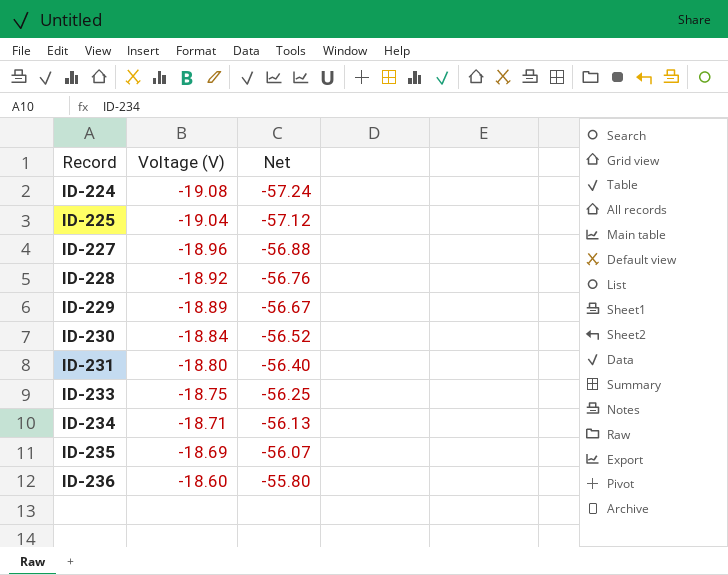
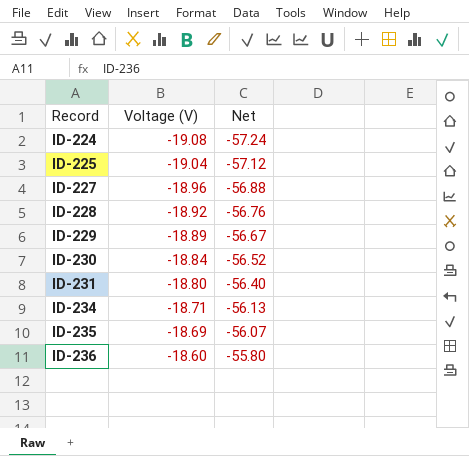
row ID-233: -18.75 | -56.25 -> none

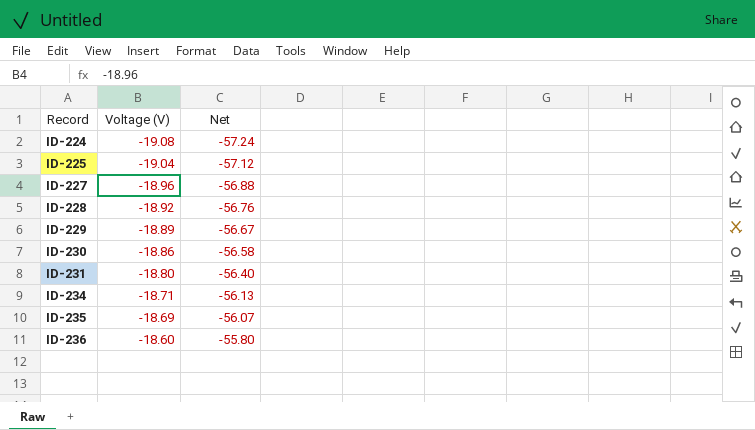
ID-230 | Voltage (V): -18.84 -> -18.86
ID-230 | Net: -56.52 -> -56.58

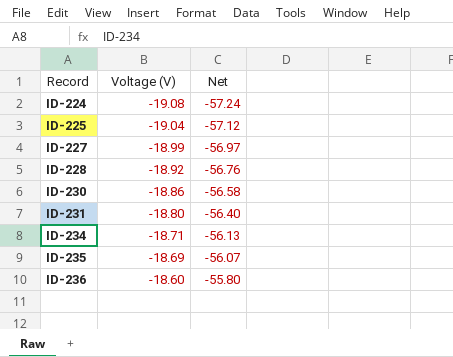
row ID-229: -18.89 | -56.67 -> none
ID-227 | Voltage (V): -18.96 -> -18.99
ID-227 | Net: -56.88 -> -56.97

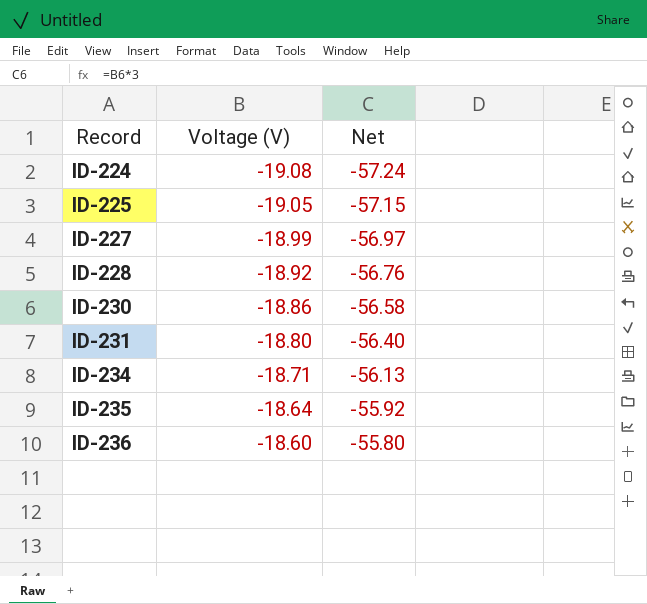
ID-225 | Voltage (V): -19.04 -> -19.05
ID-225 | Net: -57.12 -> -57.15
ID-235 | Voltage (V): -18.69 -> -18.64
ID-235 | Net: -56.07 -> -55.92

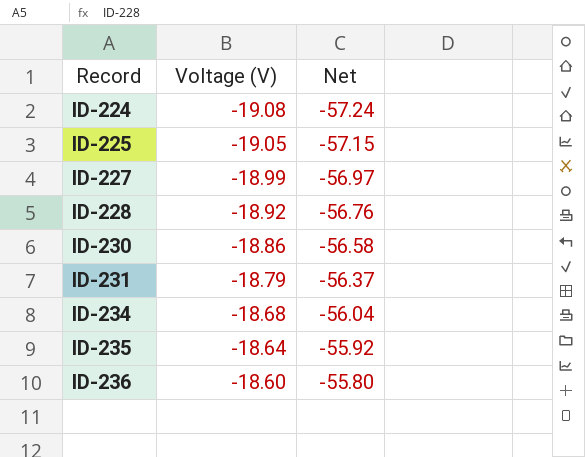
ID-231 | Voltage (V): -18.80 -> -18.79
ID-231 | Net: -56.40 -> -56.37
ID-234 | Voltage (V): -18.71 -> -18.68
ID-234 | Net: -56.13 -> -56.04

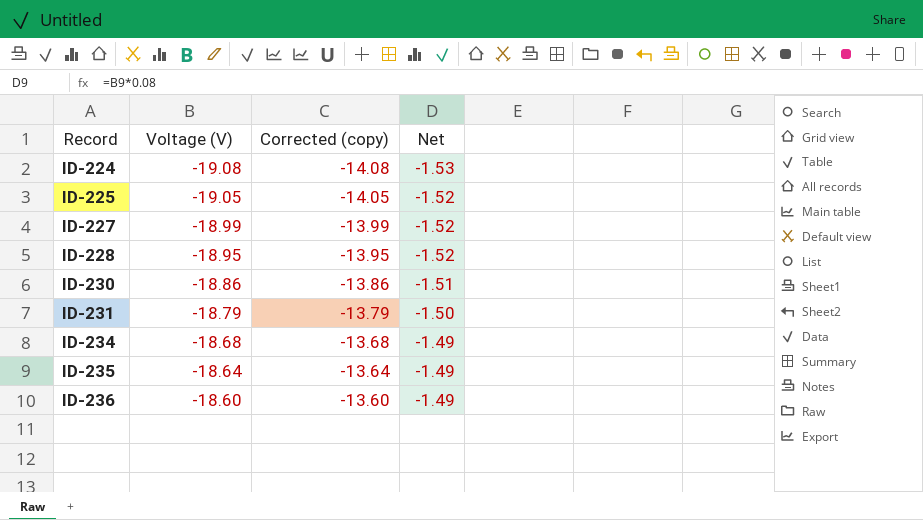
column Corrected (copy) | formula: none -> [Voltage (V)] + 5
column Net | formula: [Voltage (V)] * 3 -> [Voltage (V)] * 0.08
ID-228 | Voltage (V): -18.92 -> -18.95

